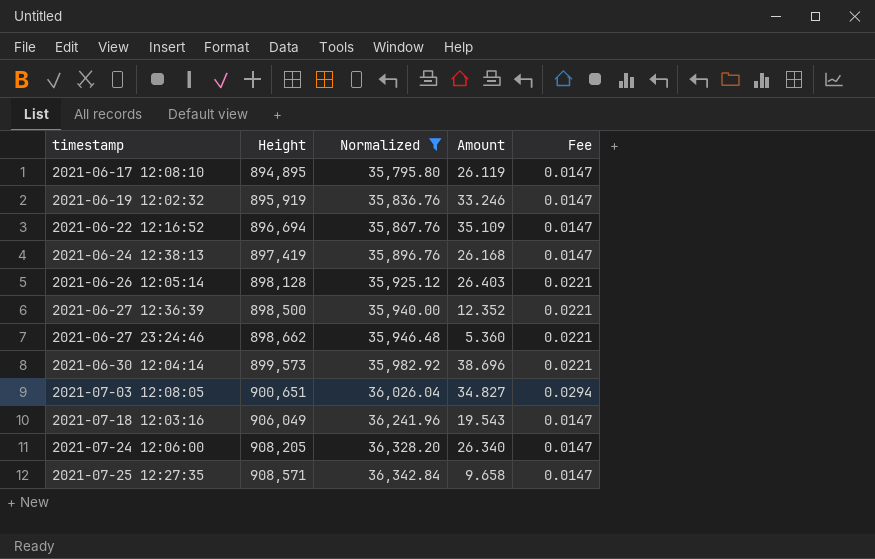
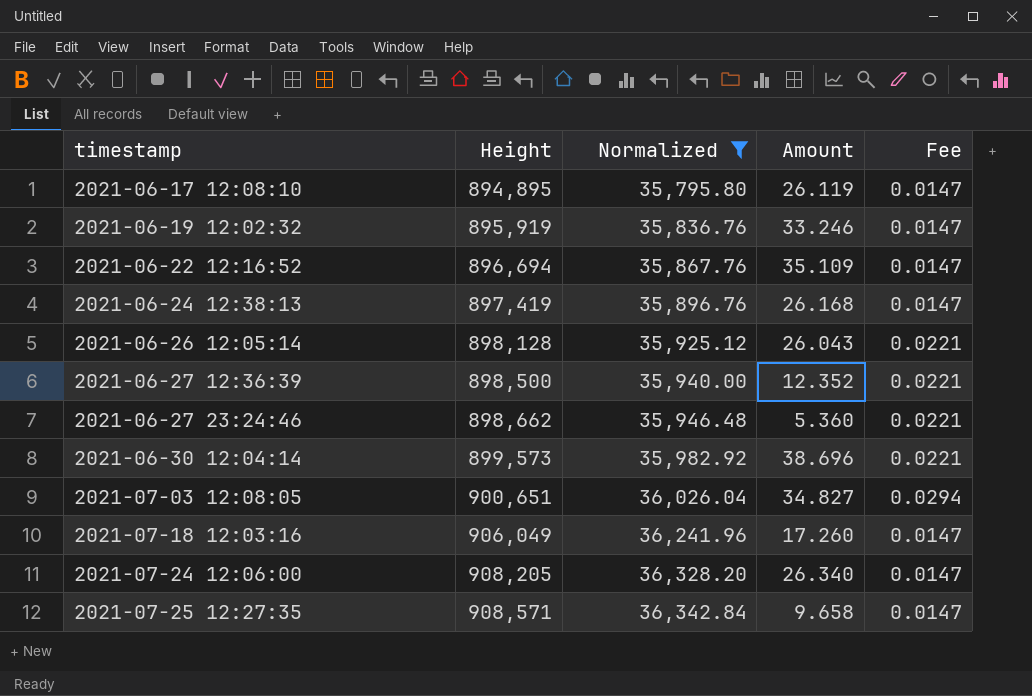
2021-06-26 12:05:14 | Amount: 26.403 -> 26.043
2021-07-18 12:03:16 | Amount: 19.543 -> 17.260

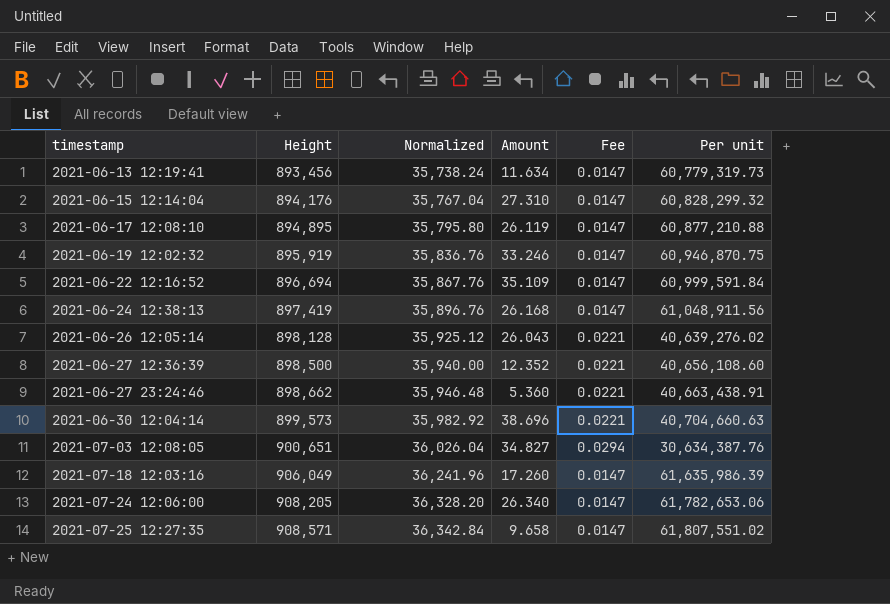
filter: Normalized >= 35,795.80 -> none
column Per unit | formula: none -> [Height] / [Fee]

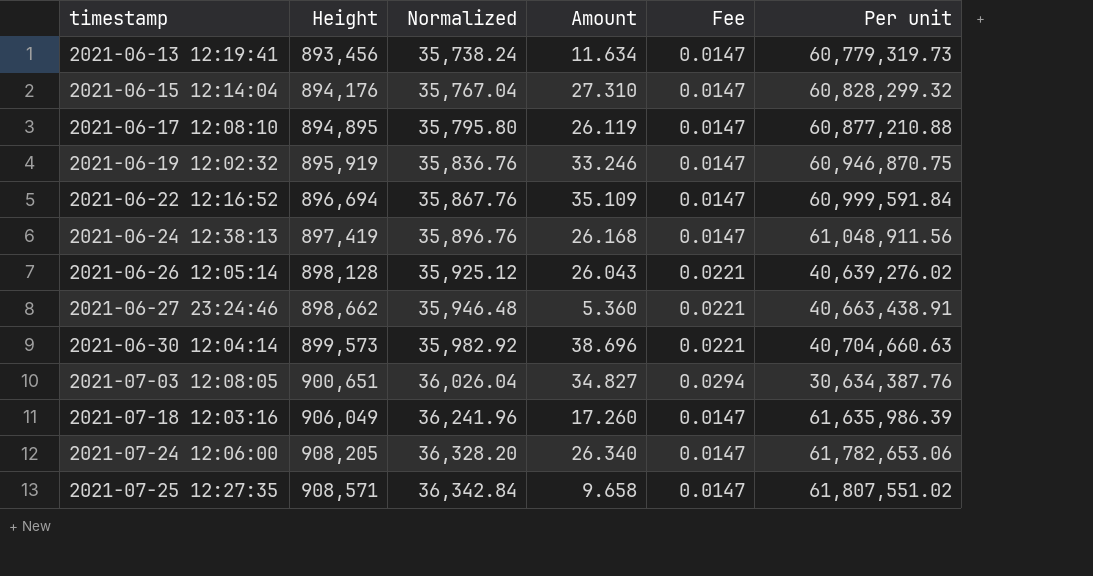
row 2021-06-27 12:36:39: 898,500 | 35,940.00 | 12.352 | 0.0221 | 40,656,108.60 -> none

